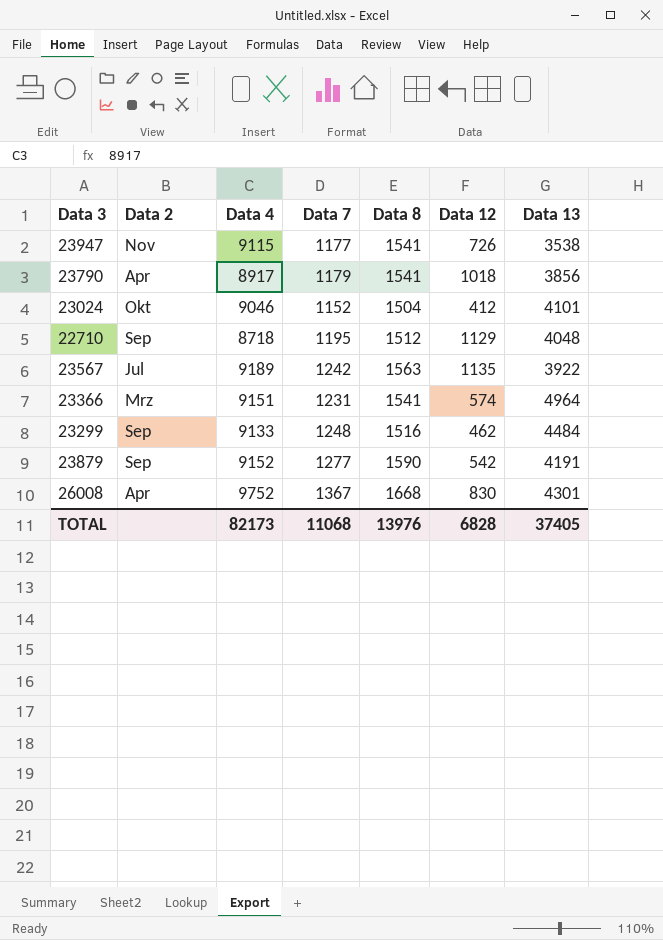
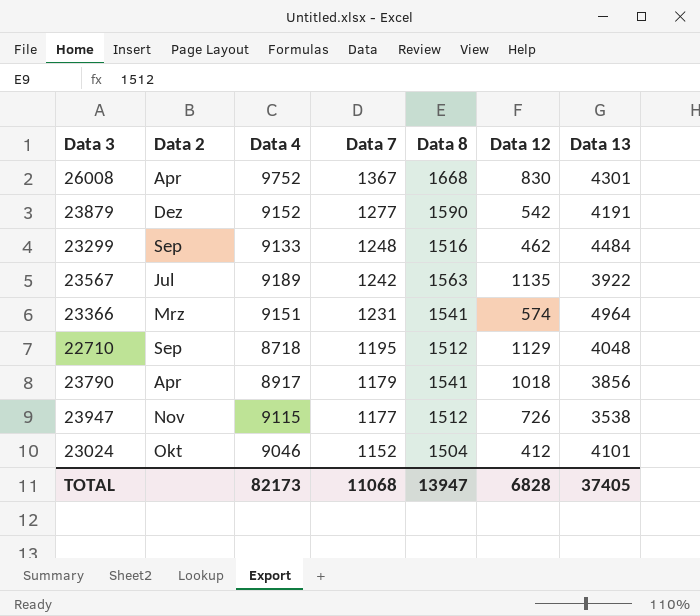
row order: none -> Data 7 descending
23879 | Data 2: Sep -> Dez
23947 | Data 8: 1541 -> 1512
TOTAL | Data 8: 13976 -> 13947

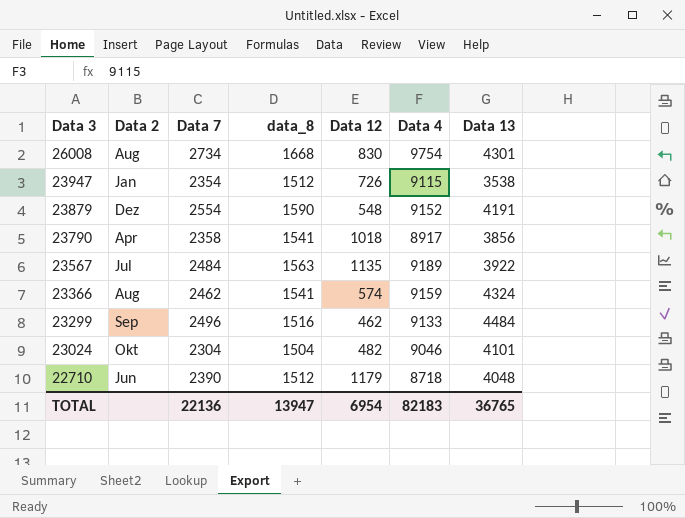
row order: Data 7 descending -> Data 3 descending
column name: Data 8 -> data_8
column Data 4 | position: 3 -> 6
26008 | Data 2: Apr -> Aug
26008 | Data 7: 1367 -> 2734
26008 | Data 4: 9752 -> 9754
23947 | Data 2: Nov -> Jan
23947 | Data 7: 1177 -> 2354
23879 | Data 7: 1277 -> 2554
23879 | Data 12: 542 -> 548
23790 | Data 7: 1179 -> 2358
23567 | Data 7: 1242 -> 2484
23366 | Data 2: Mrz -> Aug
23366 | Data 7: 1231 -> 2462
23366 | Data 4: 9151 -> 9159
23366 | Data 13: 4964 -> 4324
23299 | Data 7: 1248 -> 2496
23024 | Data 7: 1152 -> 2304
23024 | Data 12: 412 -> 482
22710 | Data 2: Sep -> Jun
22710 | Data 7: 1195 -> 2390
22710 | Data 12: 1129 -> 1179
TOTAL | Data 7: 11068 -> 22136
TOTAL | Data 12: 6828 -> 6954
TOTAL | Data 4: 82173 -> 82183
TOTAL | Data 13: 37405 -> 36765

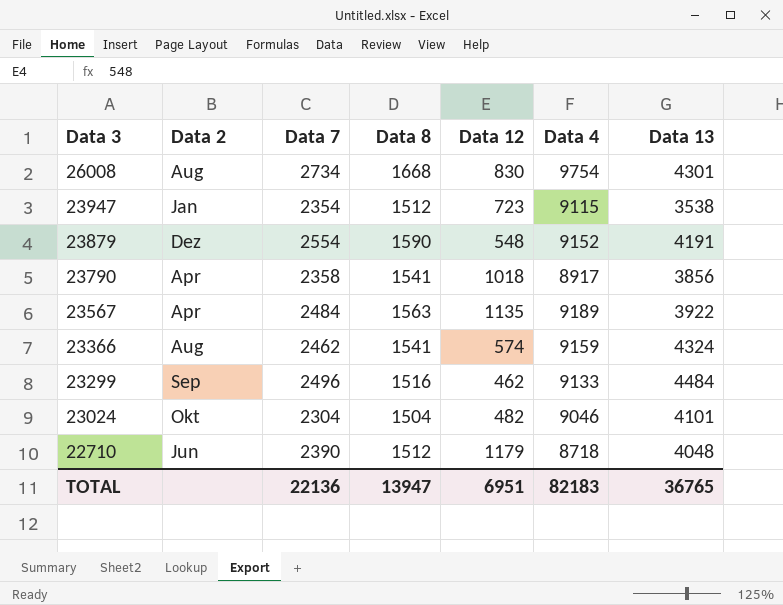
column name: data_8 -> Data 8
23947 | Data 12: 726 -> 723
23567 | Data 2: Jul -> Apr
TOTAL | Data 12: 6954 -> 6951

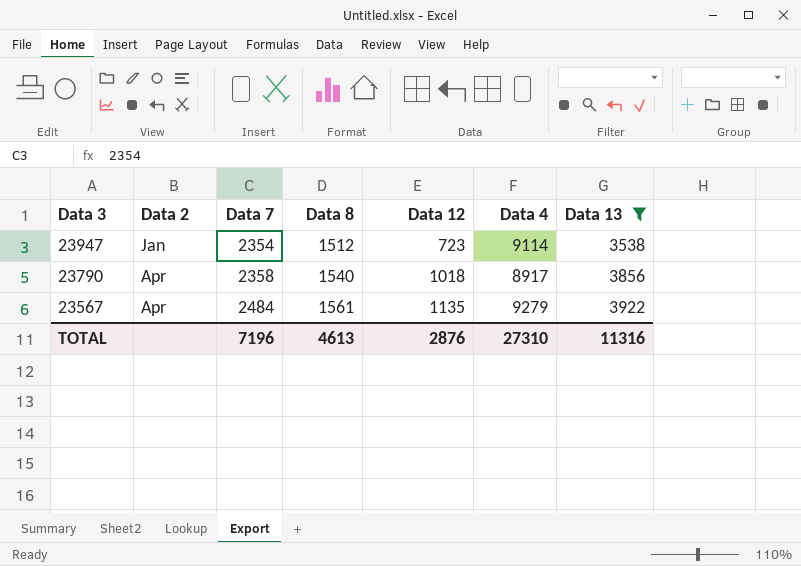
filter: none -> Data 13 <= 3922
23947 | Data 4: 9115 -> 9114
23790 | Data 8: 1541 -> 1540
23567 | Data 8: 1563 -> 1561
23567 | Data 4: 9189 -> 9279
TOTAL | Data 7: 22136 -> 7196
TOTAL | Data 8: 13947 -> 4613
TOTAL | Data 12: 6951 -> 2876
TOTAL | Data 4: 82183 -> 27310
TOTAL | Data 13: 36765 -> 11316

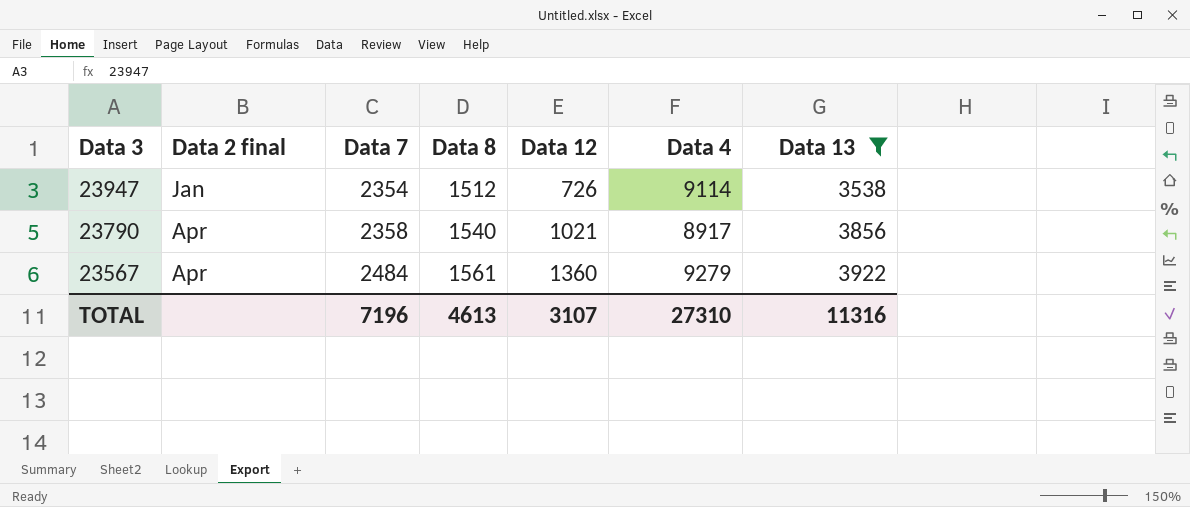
column name: Data 2 -> Data 2 final
23947 | Data 12: 723 -> 726
23790 | Data 12: 1018 -> 1021
23567 | Data 12: 1135 -> 1360
TOTAL | Data 12: 2876 -> 3107

